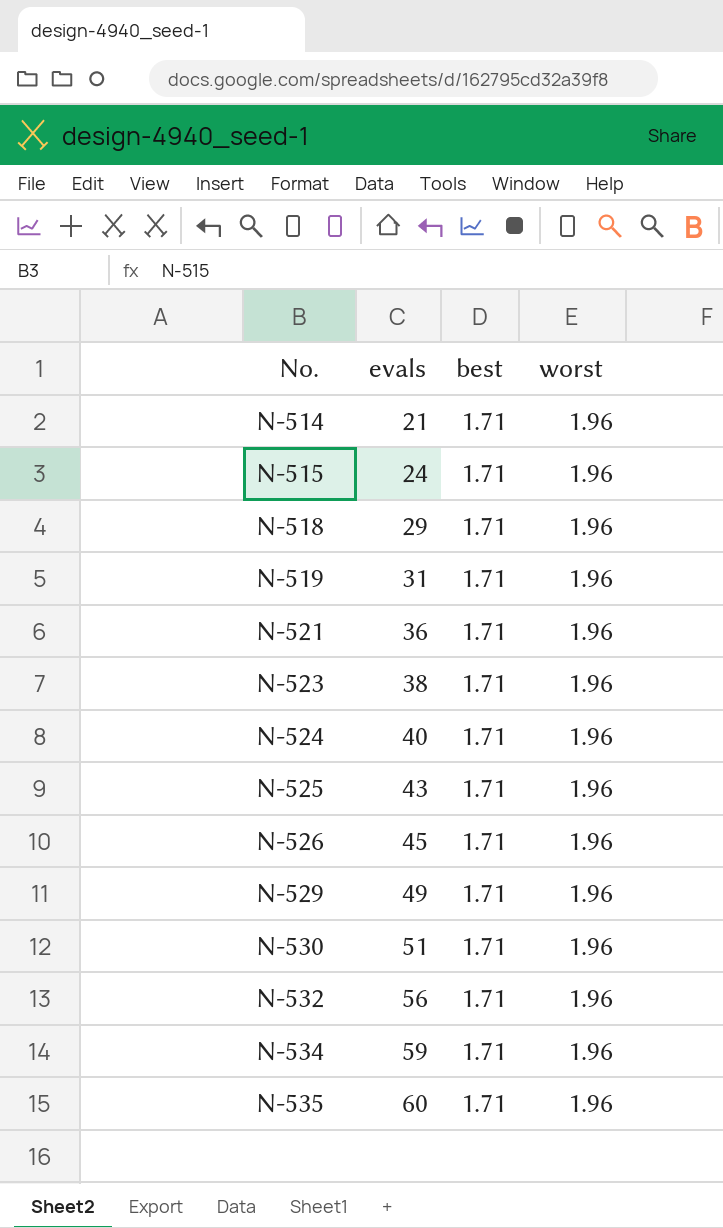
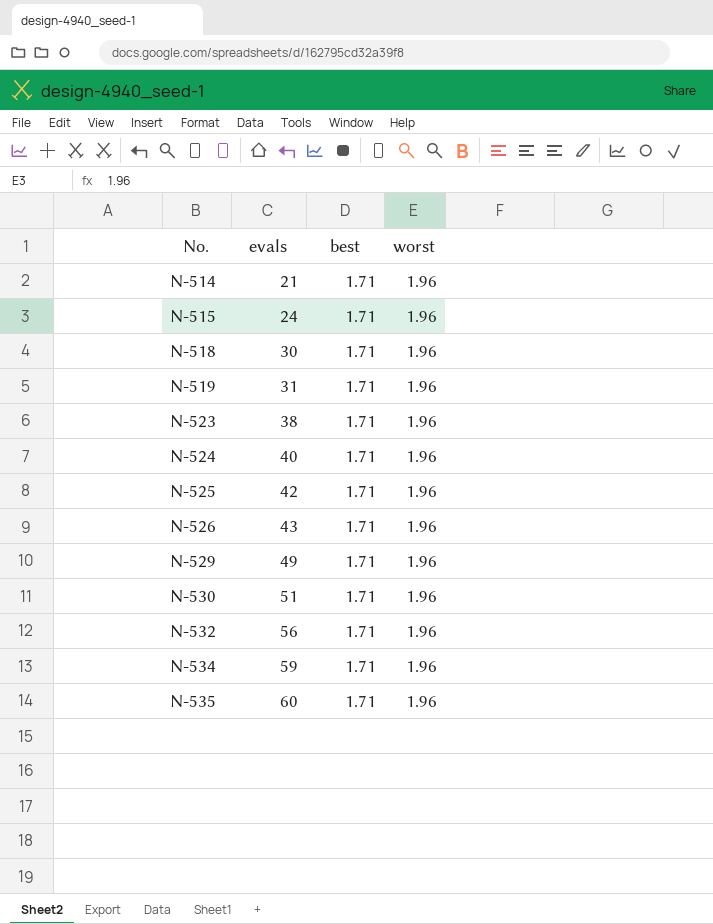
row N-521: 36 | 1.71 | 1.96 -> none
N-518 | evals: 29 -> 30
N-525 | evals: 43 -> 42
N-526 | evals: 45 -> 43

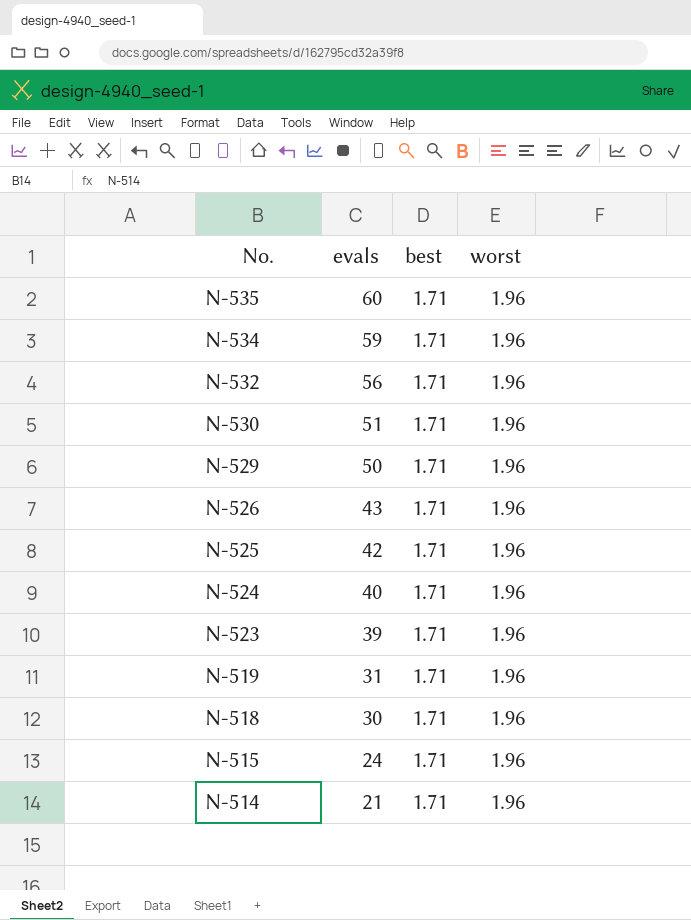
row order: No. ascending -> No. descending
N-529 | evals: 49 -> 50
N-523 | evals: 38 -> 39

